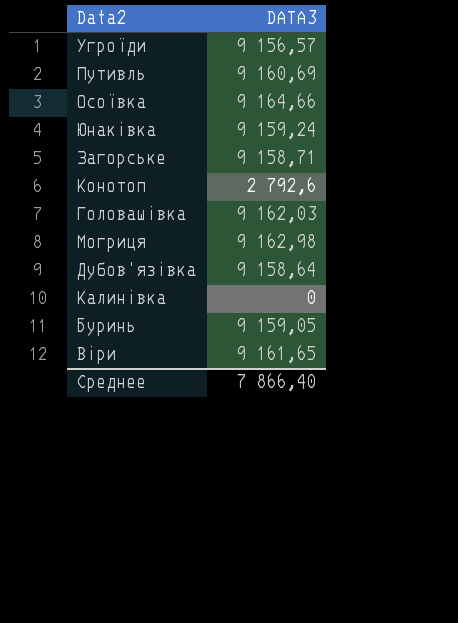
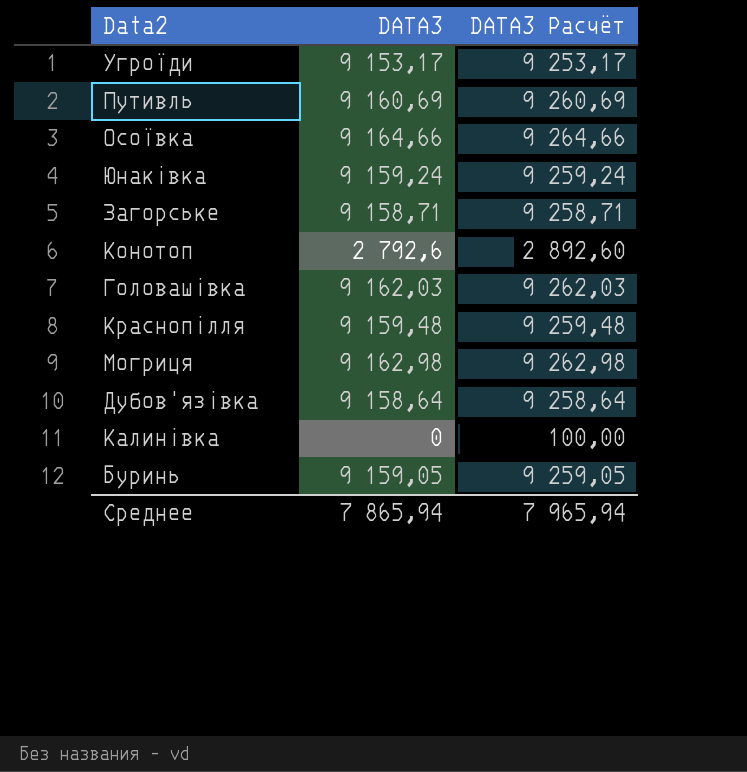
column DATA3 Расчёт | formula: none -> [DATA3] + 100
row Віри: 9 161,65 -> none
Угроїди | DATA3: 9 156,57 -> 9 153,17
row Краснопілля: none -> 9 159,48 | 9 259,48
Среднее | DATA3: 7 866,40 -> 7 865,94

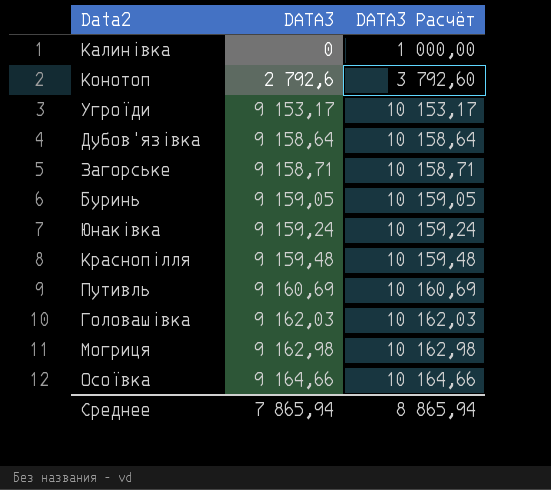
row order: none -> DATA3 ascending
column DATA3 Расчёт | formula: [DATA3] + 100 -> [DATA3] + 1000
Среднее | DATA3 Расчёт: 7 965,94 -> 8 865,94

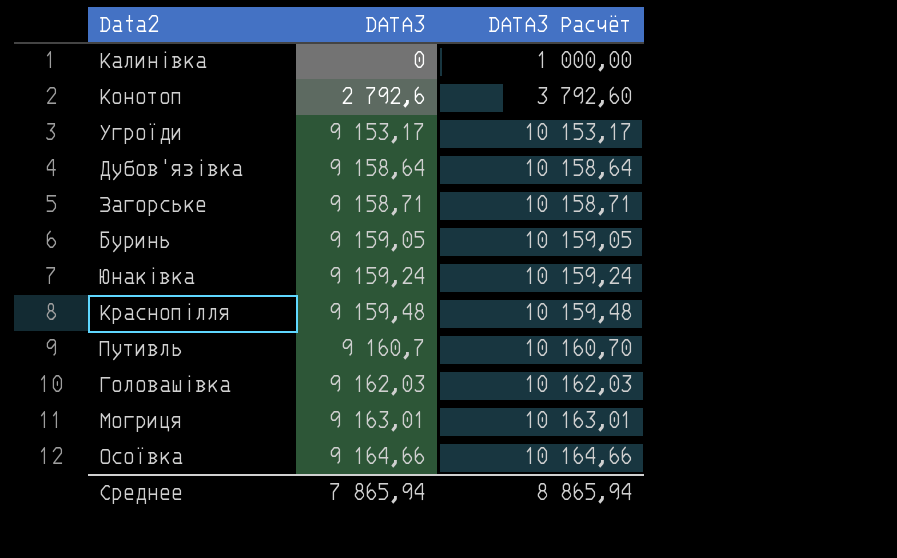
Путивль | DATA3: 9 160,69 -> 9 160,7
Путивль | DATA3 Расчёт: 10 160,69 -> 10 160,70
Могриця | DATA3: 9 162,98 -> 9 163,01
Могриця | DATA3 Расчёт: 10 162,98 -> 10 163,01

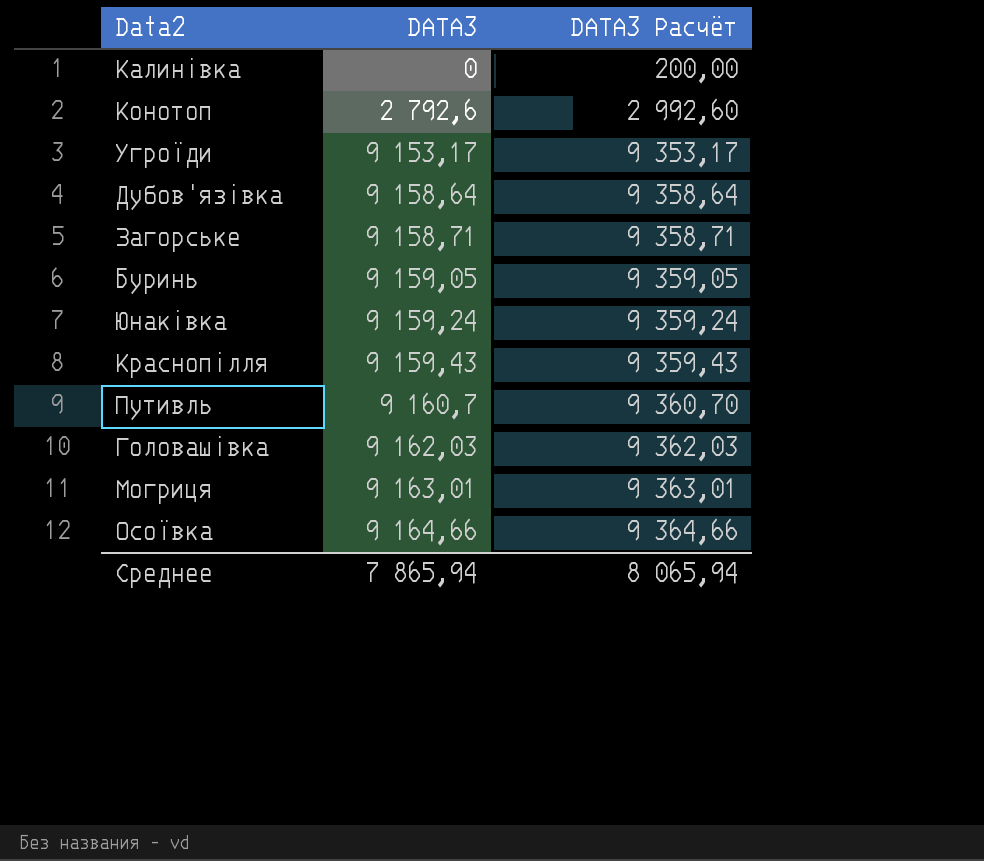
column DATA3 Расчёт | formula: [DATA3] + 1000 -> [DATA3] + 200
Краснопілля | DATA3: 9 159,48 -> 9 159,43
Среднее | DATA3 Расчёт: 8 865,94 -> 8 065,94

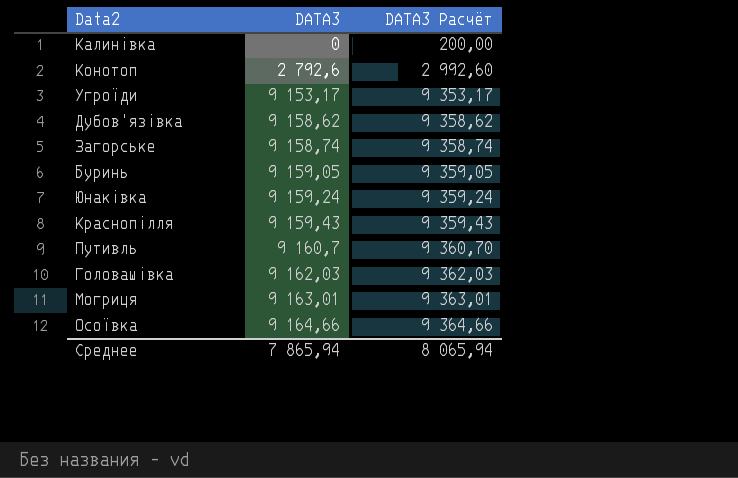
Дубов'язівка | DATA3: 9 158,64 -> 9 158,62
Дубов'язівка | DATA3 Расчёт: 9 358,64 -> 9 358,62
Загорське | DATA3: 9 158,71 -> 9 158,74
Загорське | DATA3 Расчёт: 9 358,71 -> 9 358,74

